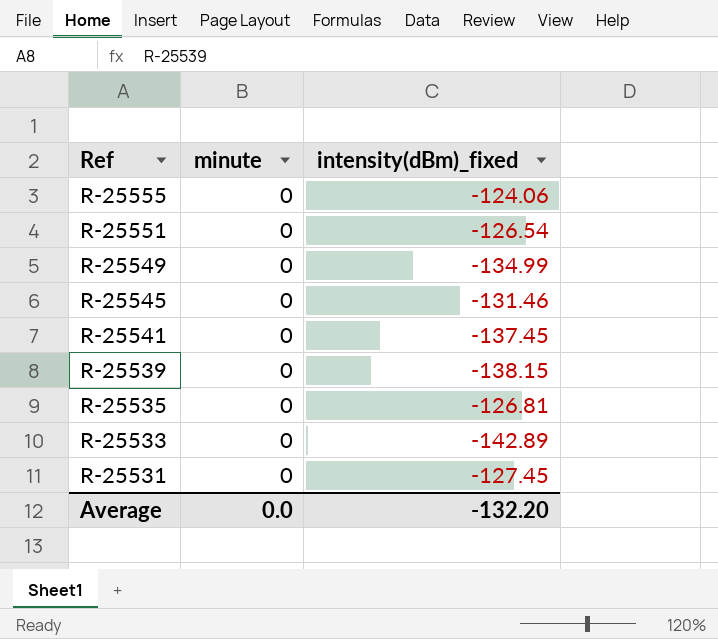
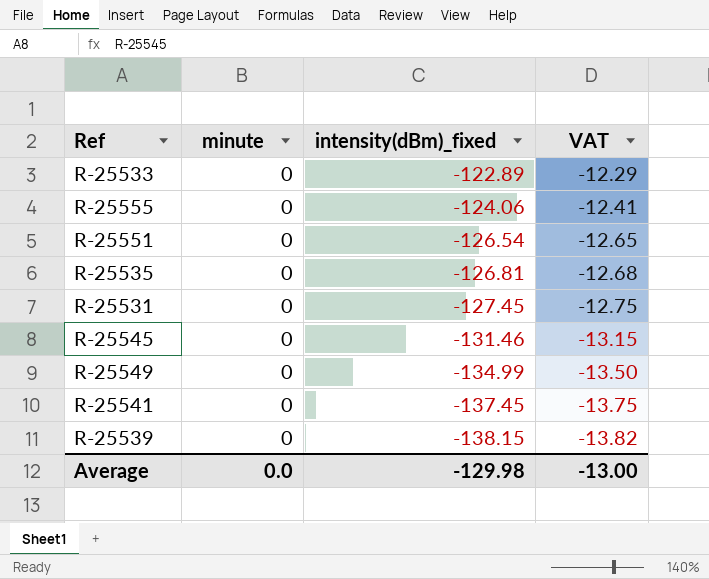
row order: Ref descending -> intensity(dBm)_fixed descending
column VAT | formula: none -> [intensity(dBm)_fixed] * 0.1
R-25533 | intensity(dBm)_fixed: -142.89 -> -122.89
Average | intensity(dBm)_fixed: -132.20 -> -129.98

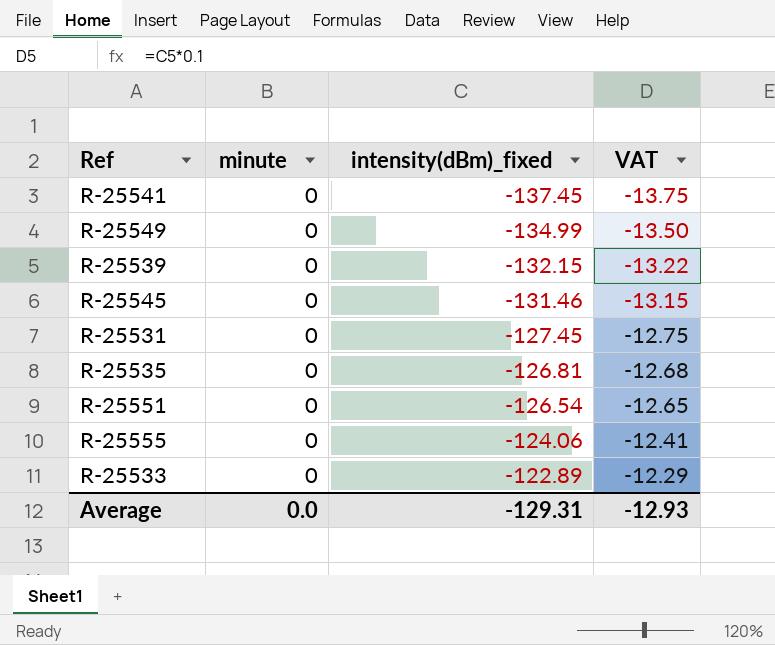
row order: intensity(dBm)_fixed descending -> intensity(dBm)_fixed ascending
R-25539 | intensity(dBm)_fixed: -138.15 -> -132.15
R-25539 | VAT: -13.82 -> -13.22
Average | intensity(dBm)_fixed: -129.98 -> -129.31
Average | VAT: -13.00 -> -12.93

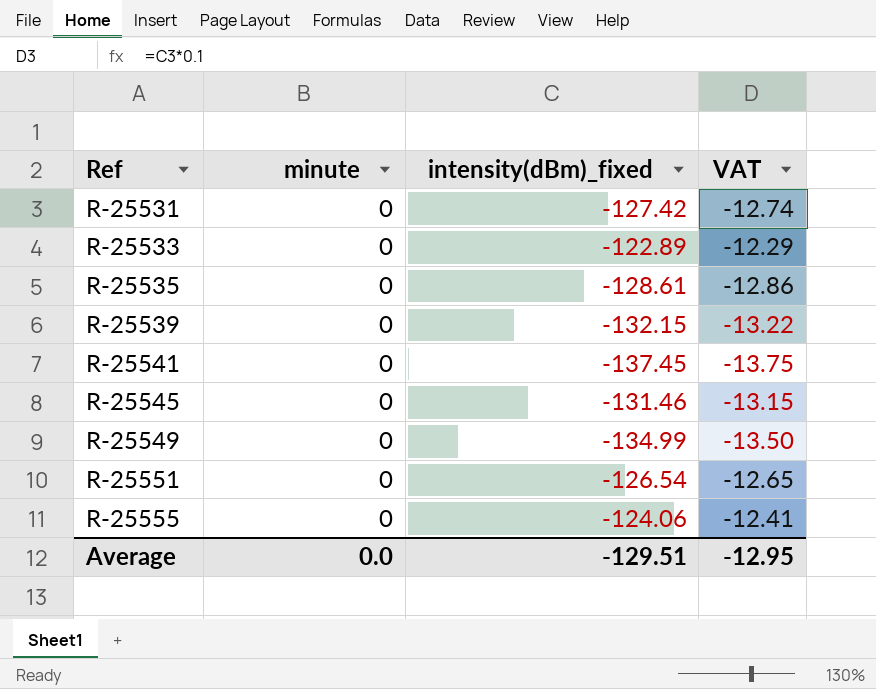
row order: intensity(dBm)_fixed ascending -> Ref ascending
R-25531 | intensity(dBm)_fixed: -127.45 -> -127.42
R-25531 | VAT: -12.75 -> -12.74
R-25535 | intensity(dBm)_fixed: -126.81 -> -128.61
R-25535 | VAT: -12.68 -> -12.86
Average | intensity(dBm)_fixed: -129.31 -> -129.51
Average | VAT: -12.93 -> -12.95

